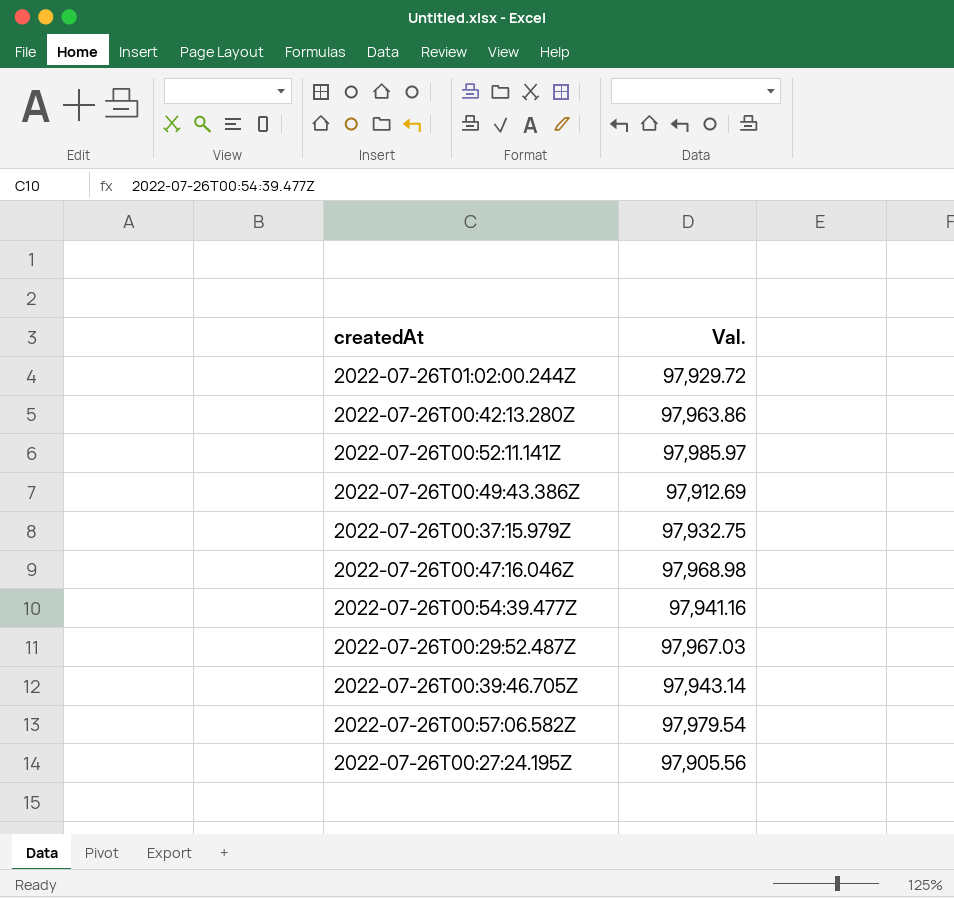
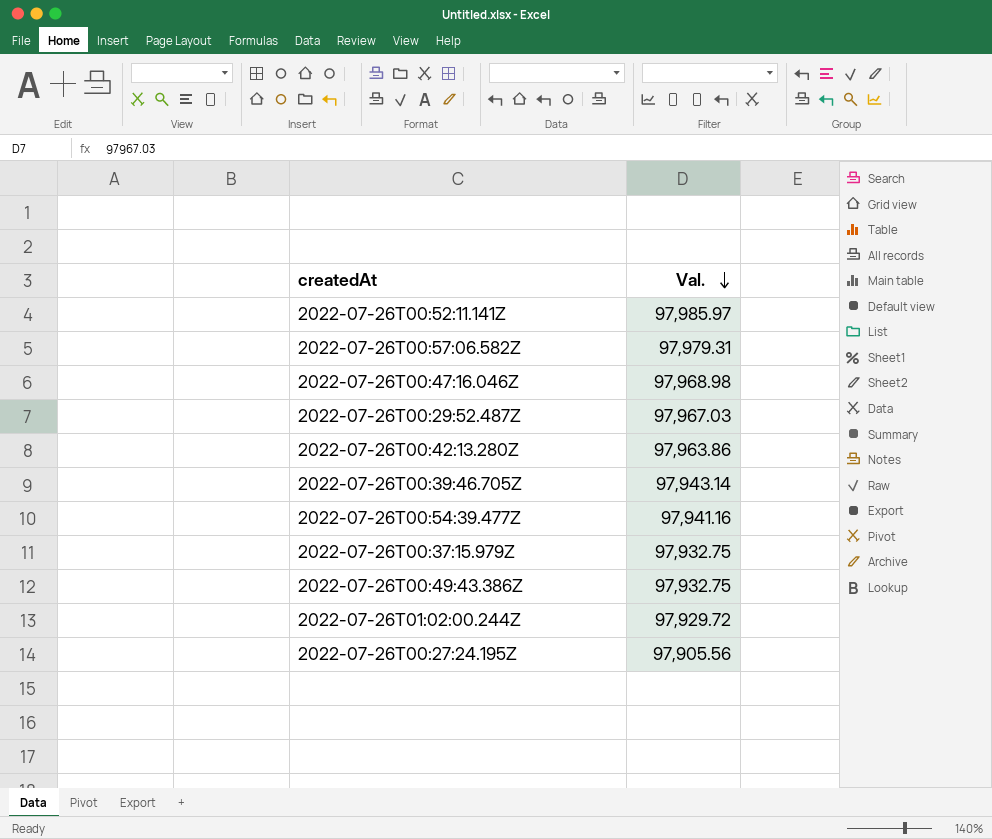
row order: none -> Val. descending
2022-07-26T00:57:06.582Z | Val.: 97,979.54 -> 97,979.31
2022-07-26T00:49:43.386Z | Val.: 97,912.69 -> 97,932.75

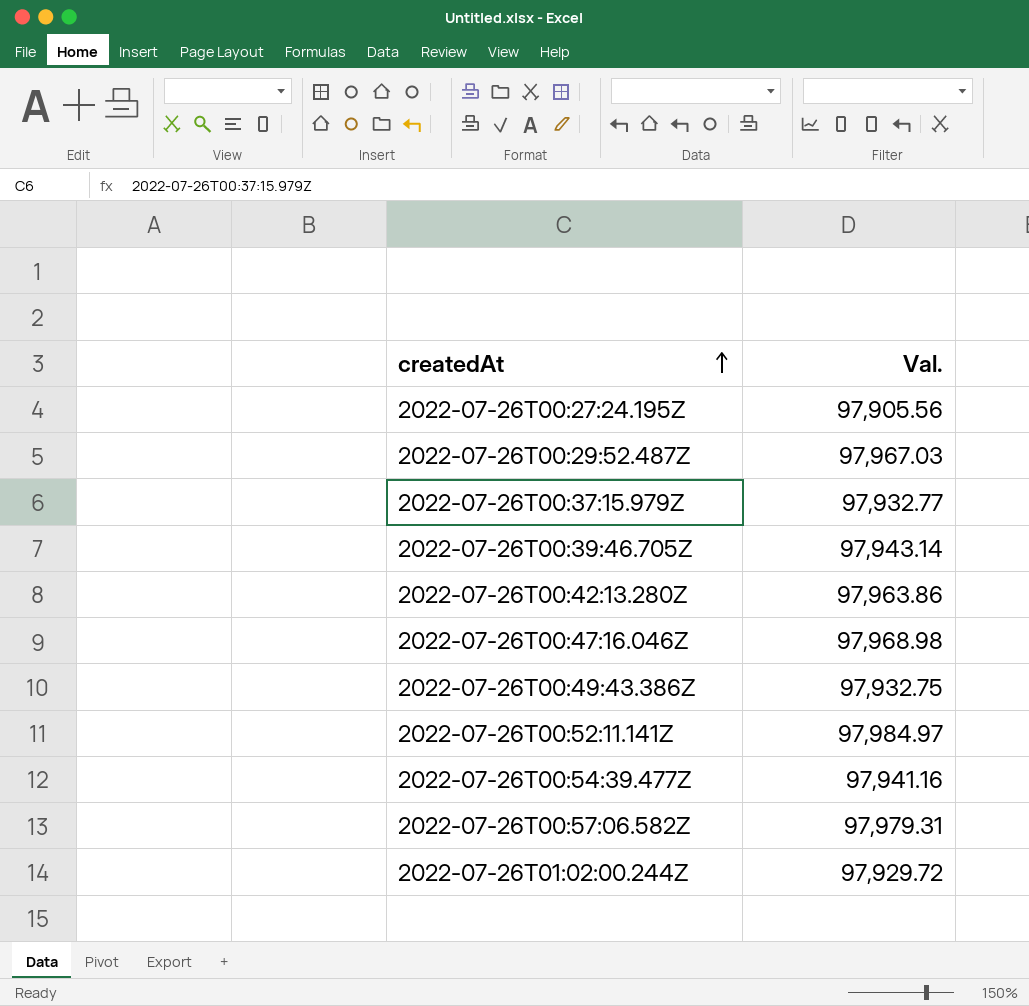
row order: Val. descending -> createdAt ascending
2022-07-26T00:37:15.979Z | Val.: 97,932.75 -> 97,932.77
2022-07-26T00:52:11.141Z | Val.: 97,985.97 -> 97,984.97

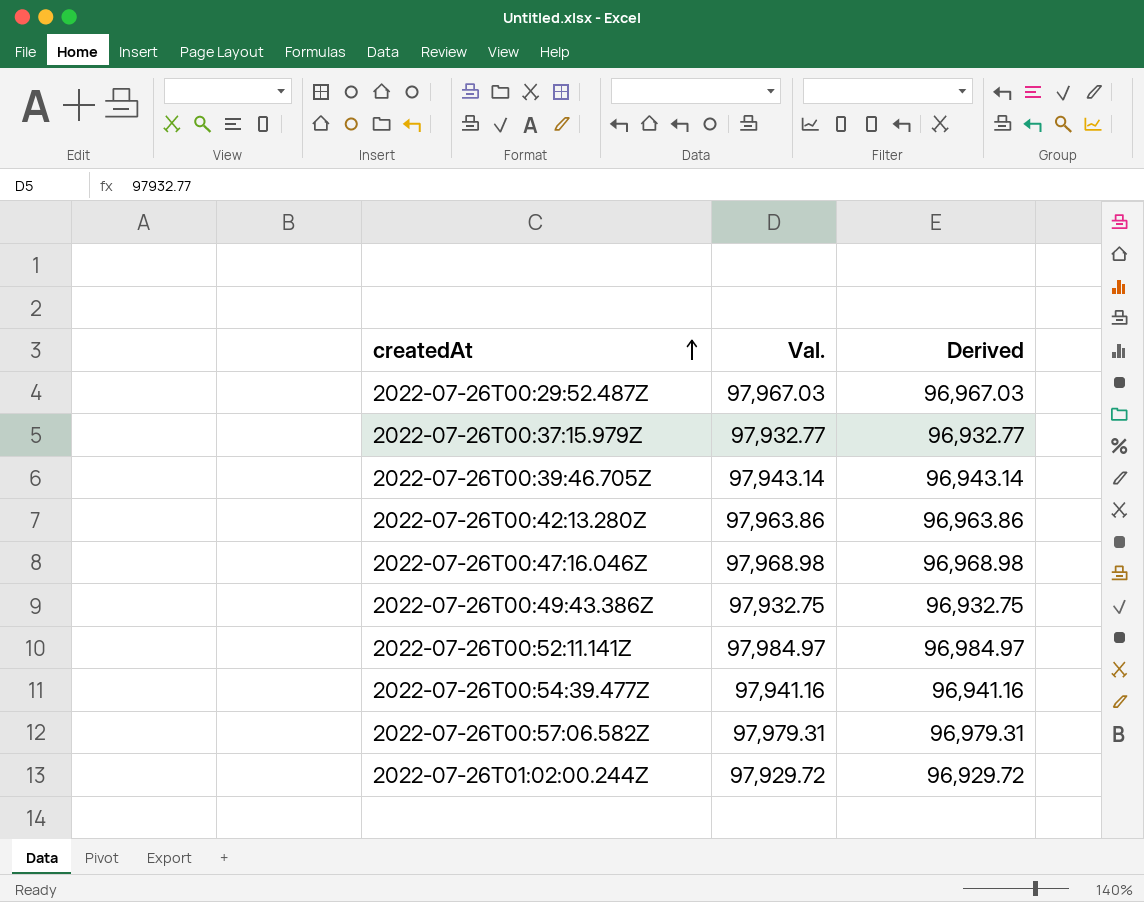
column Derived | formula: none -> [Val.] - 1000
row 2022-07-26T00:27:24.195Z: 97,905.56 -> none

